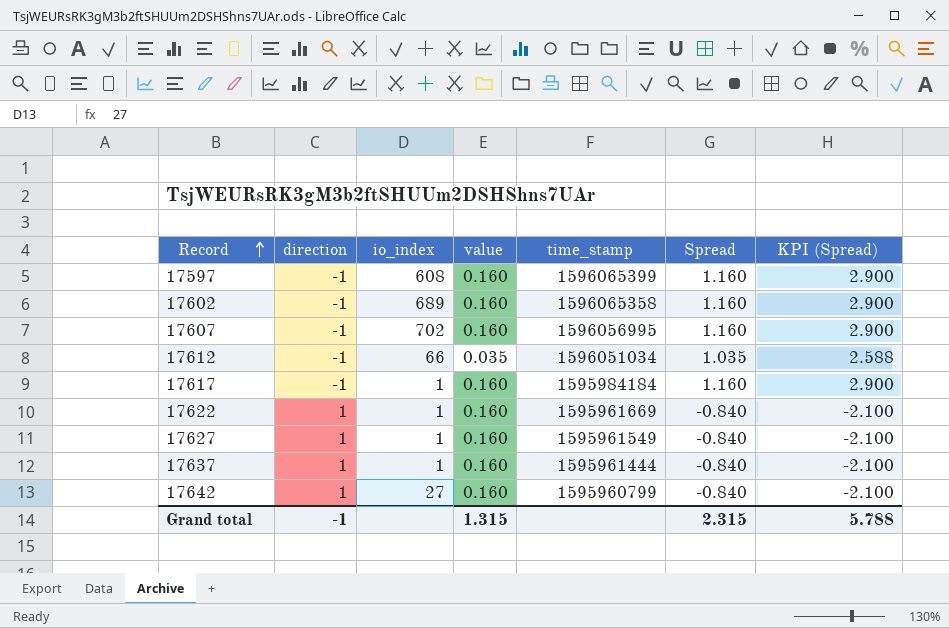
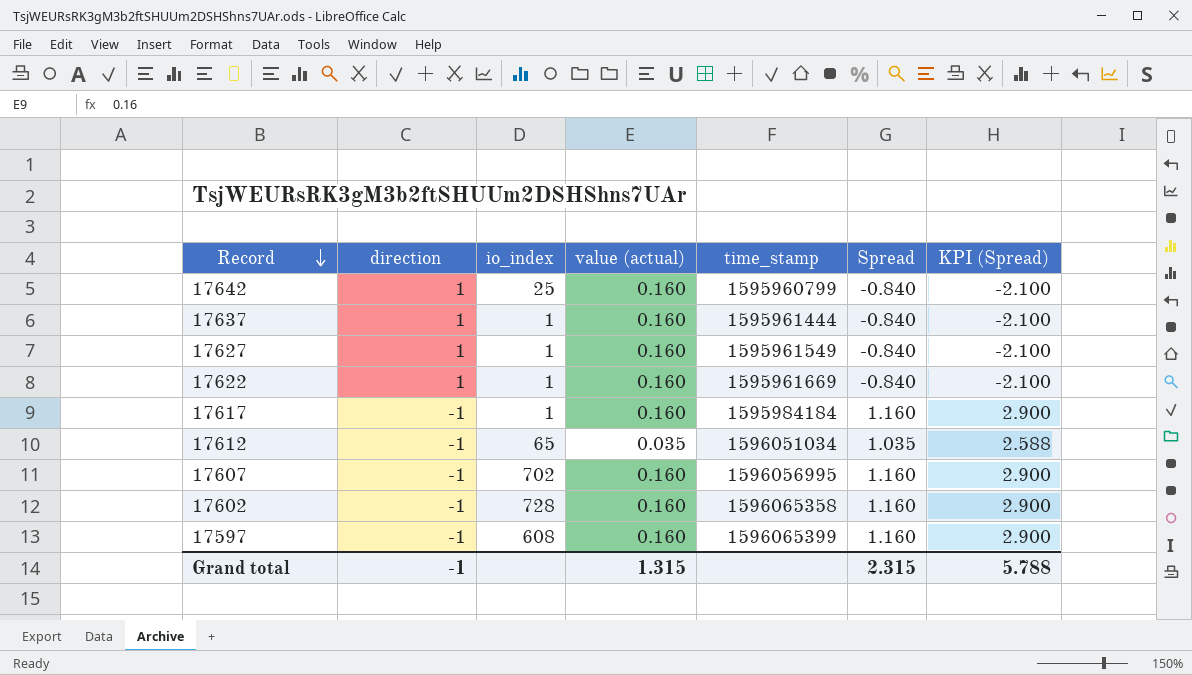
row order: Record ascending -> Record descending
column name: value -> value (actual)
17642 | io_index: 27 -> 25
17612 | io_index: 66 -> 65
17602 | io_index: 689 -> 728

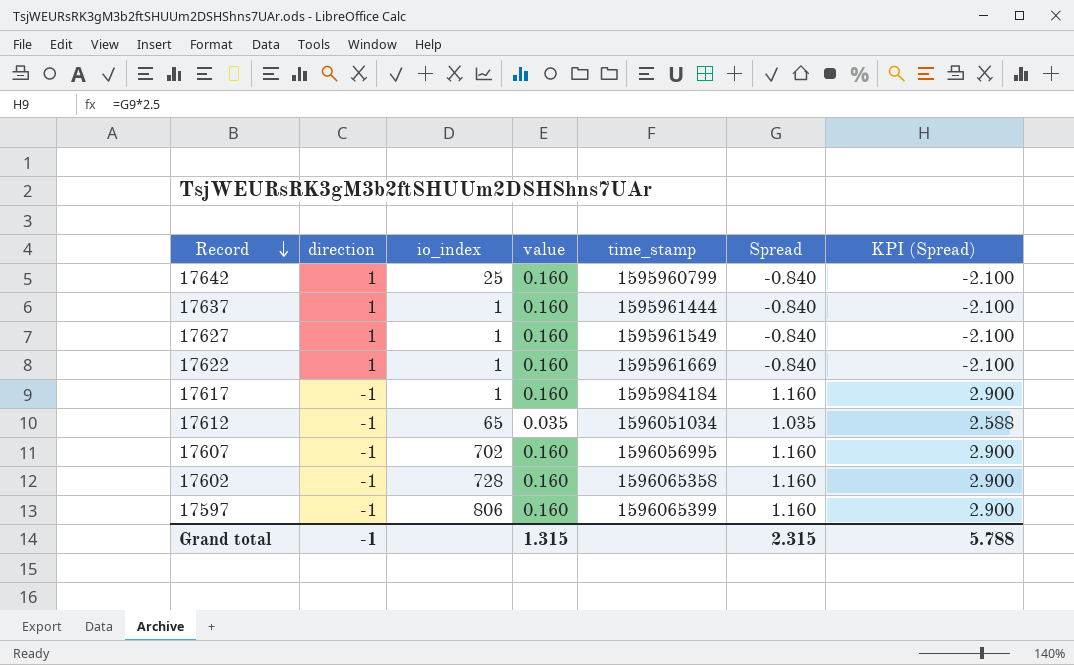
column name: value (actual) -> value
17597 | io_index: 608 -> 806

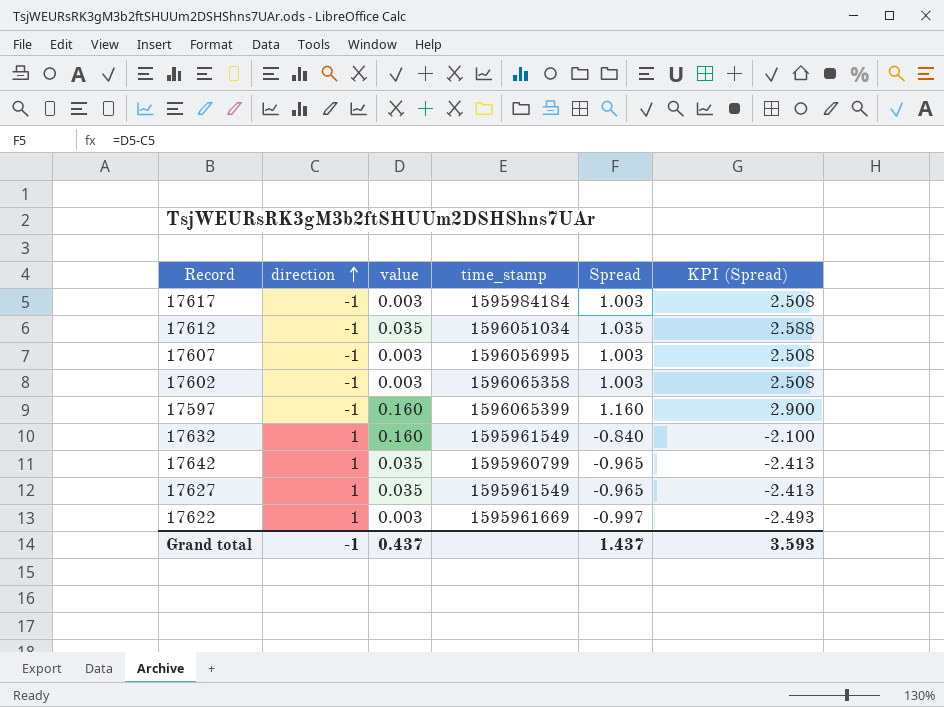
row order: Record descending -> direction ascending
column io_index | position: 3 -> none
row 17637: 1 | 1 | 0.160 | 1595961444 | -0.840 | -2.100 -> none
17617 | value: 0.160 -> 0.003
17617 | Spread: 1.160 -> 1.003
17617 | KPI (Spread): 2.900 -> 2.508
17607 | value: 0.160 -> 0.003
17607 | Spread: 1.160 -> 1.003
17607 | KPI (Spread): 2.900 -> 2.508
17602 | value: 0.160 -> 0.003
17602 | Spread: 1.160 -> 1.003
17602 | KPI (Spread): 2.900 -> 2.508
row 17632: none -> 1 | 0.160 | 1595961549 | -0.840 | -2.100
17642 | value: 0.160 -> 0.035
17642 | Spread: -0.840 -> -0.965
17642 | KPI (Spread): -2.100 -> -2.413
17627 | value: 0.160 -> 0.035
17627 | Spread: -0.840 -> -0.965
17627 | KPI (Spread): -2.100 -> -2.413
17622 | value: 0.160 -> 0.003
17622 | Spread: -0.840 -> -0.997
17622 | KPI (Spread): -2.100 -> -2.493
Grand total | value: 1.315 -> 0.437
Grand total | Spread: 2.315 -> 1.437
Grand total | KPI (Spread): 5.788 -> 3.593

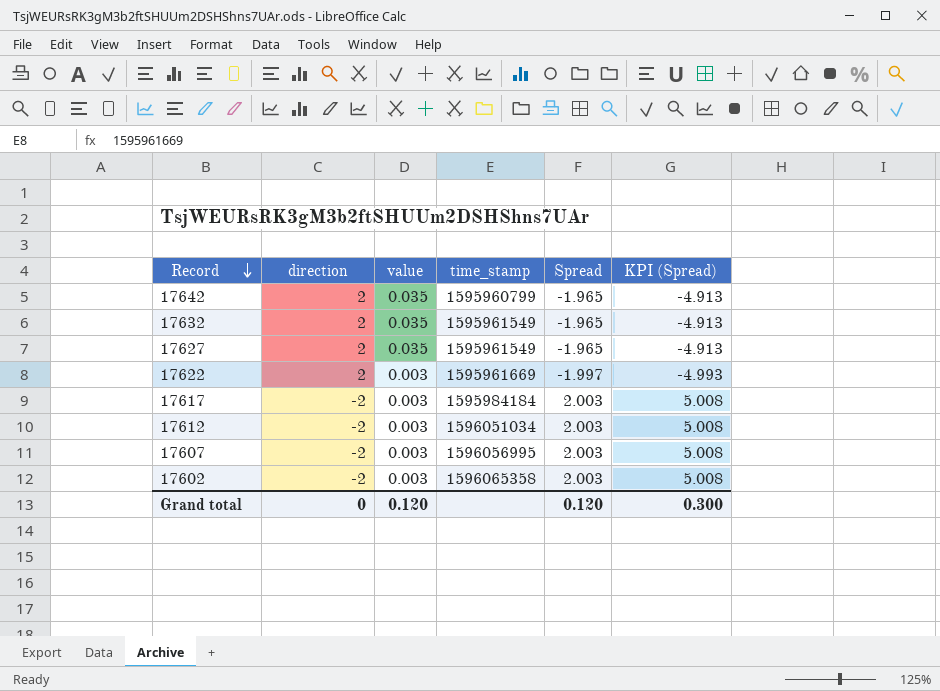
row order: direction ascending -> Record descending
row 17597: -1 | 0.160 | 1596065399 | 1.160 | 2.900 -> none
17642 | direction: 1 -> 2
17642 | Spread: -0.965 -> -1.965
17642 | KPI (Spread): -2.413 -> -4.913
17632 | direction: 1 -> 2
17632 | value: 0.160 -> 0.035
17632 | Spread: -0.840 -> -1.965
17632 | KPI (Spread): -2.100 -> -4.913
17627 | direction: 1 -> 2
17627 | Spread: -0.965 -> -1.965
17627 | KPI (Spread): -2.413 -> -4.913
17622 | direction: 1 -> 2
17622 | Spread: -0.997 -> -1.997
17622 | KPI (Spread): -2.493 -> -4.993
17617 | direction: -1 -> -2
17617 | Spread: 1.003 -> 2.003
17617 | KPI (Spread): 2.508 -> 5.008
17612 | direction: -1 -> -2
17612 | value: 0.035 -> 0.003
17612 | Spread: 1.035 -> 2.003
17612 | KPI (Spread): 2.588 -> 5.008
17607 | direction: -1 -> -2
17607 | Spread: 1.003 -> 2.003
17607 | KPI (Spread): 2.508 -> 5.008
17602 | direction: -1 -> -2
17602 | Spread: 1.003 -> 2.003
17602 | KPI (Spread): 2.508 -> 5.008
Grand total | direction: -1 -> 0
Grand total | value: 0.437 -> 0.120
Grand total | Spread: 1.437 -> 0.120
Grand total | KPI (Spread): 3.593 -> 0.300

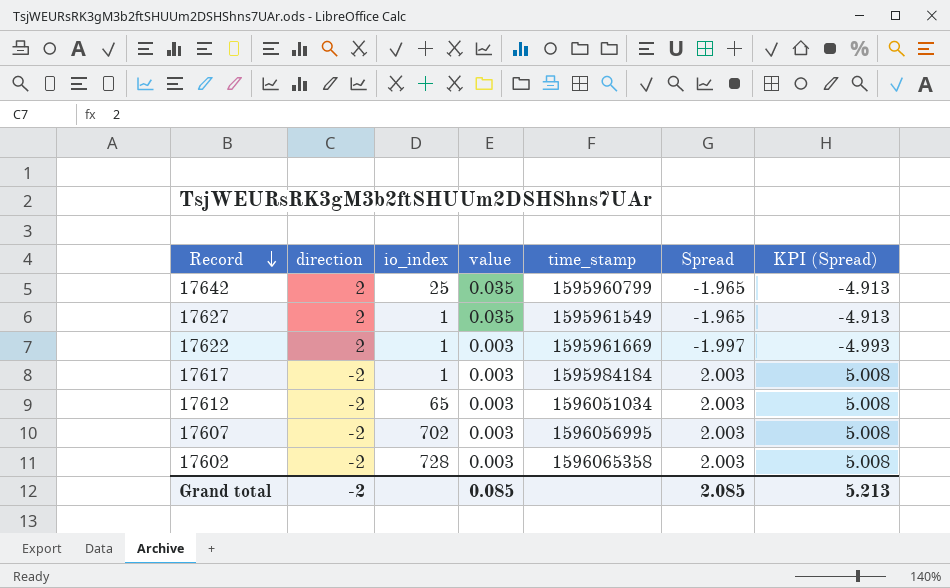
column io_index | position: none -> 3
row 17632: 2 | 0.035 | 1595961549 | -1.965 | -4.913 -> none
Grand total | direction: 0 -> -2
Grand total | value: 0.120 -> 0.085
Grand total | Spread: 0.120 -> 2.085
Grand total | KPI (Spread): 0.300 -> 5.213

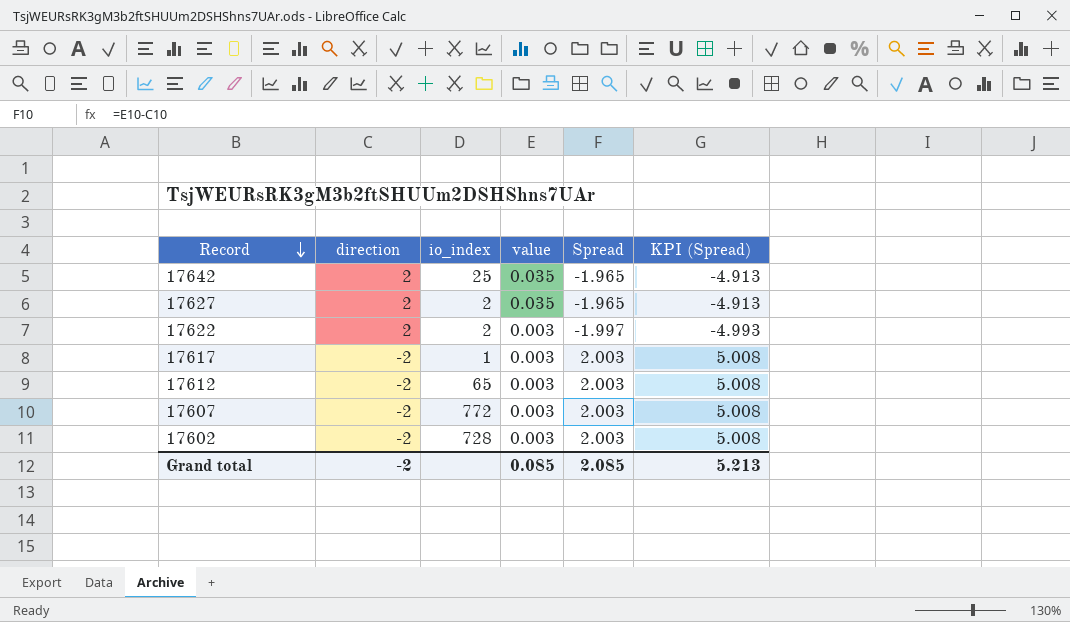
column time_stamp | position: 5 -> none
17627 | io_index: 1 -> 2
17622 | io_index: 1 -> 2
17607 | io_index: 702 -> 772

